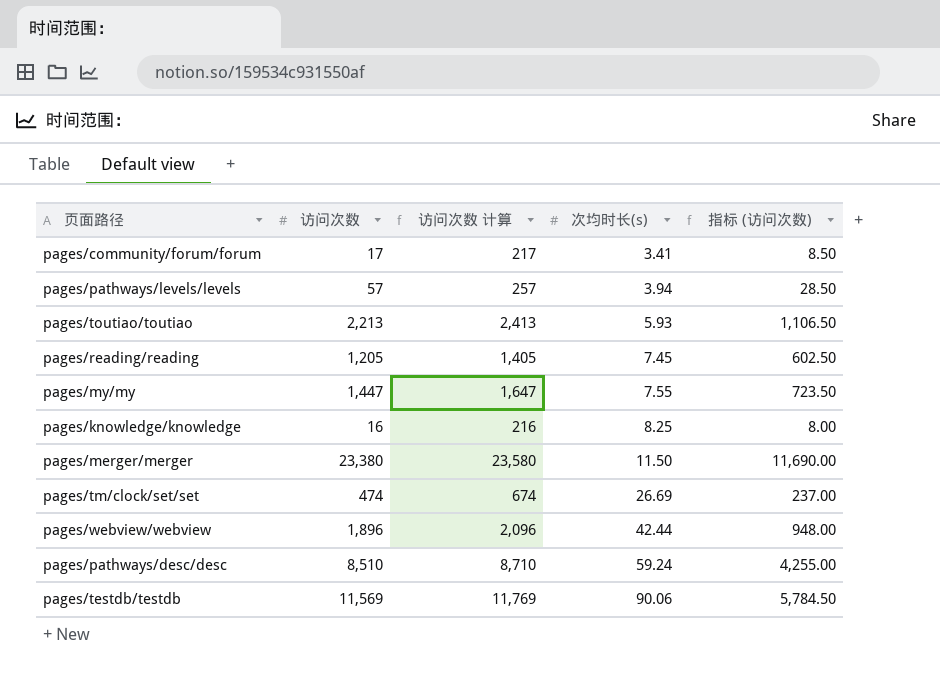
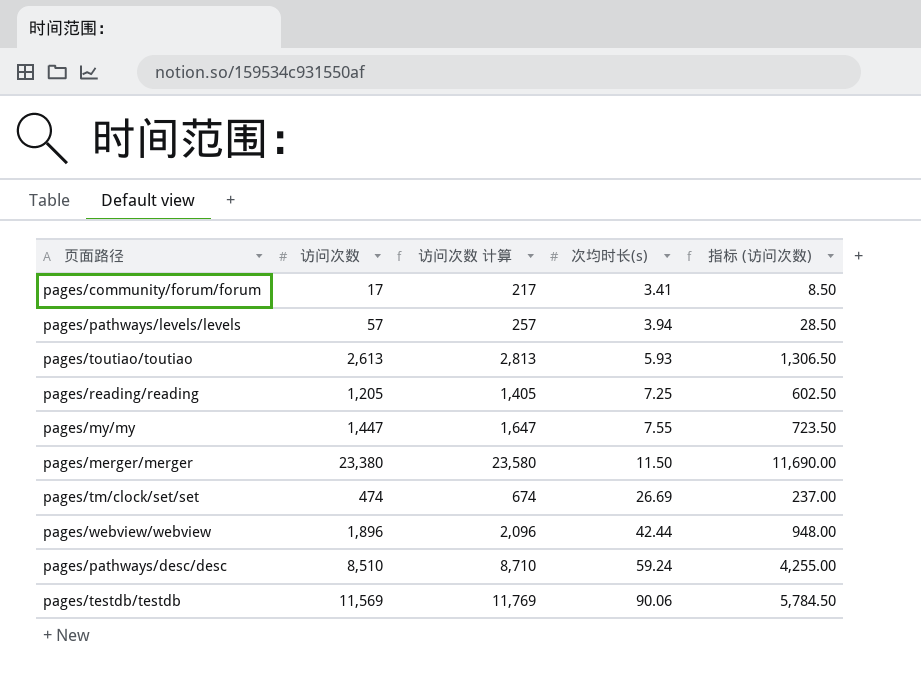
row pages/knowledge/knowledge: 16 | 216 | 8.25 | 8.00 -> none
pages/toutiao/toutiao | 访问次数: 2,213 -> 2,613
pages/toutiao/toutiao | 访问次数 计算: 2,413 -> 2,813
pages/toutiao/toutiao | 指标 (访问次数): 1,106.50 -> 1,306.50
pages/reading/reading | 次均时长(s): 7.45 -> 7.25

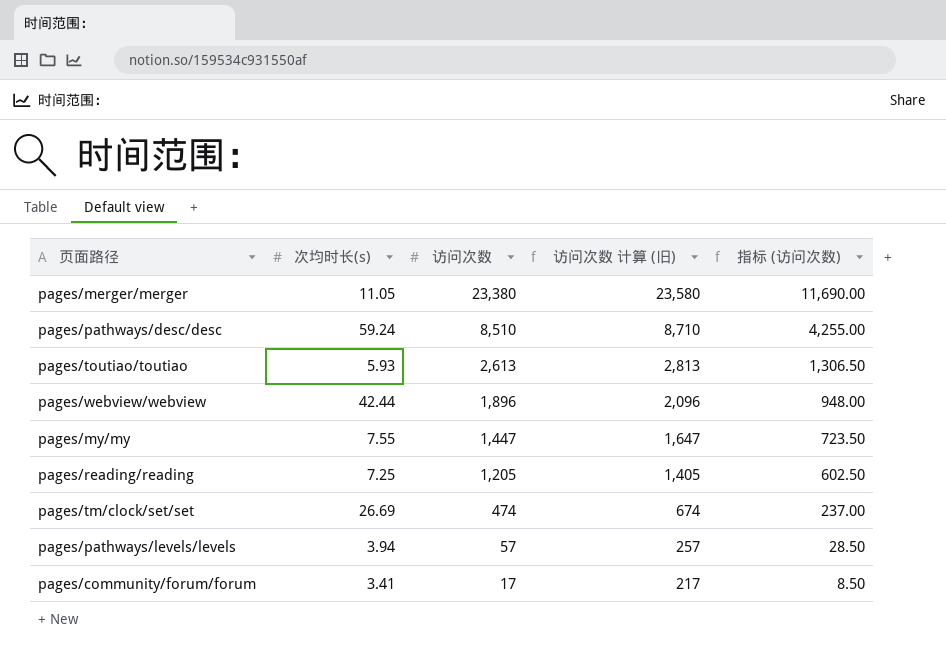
row order: 次均时长(s) ascending -> 访问次数 descending
column 次均时长(s) | position: 4 -> 2
column name: 访问次数 计算 -> 访问次数 计算 (旧)
row pages/testdb/testdb: 11,569 | 11,769 | 90.06 | 5,784.50 -> none
pages/merger/merger | 次均时长(s): 11.50 -> 11.05

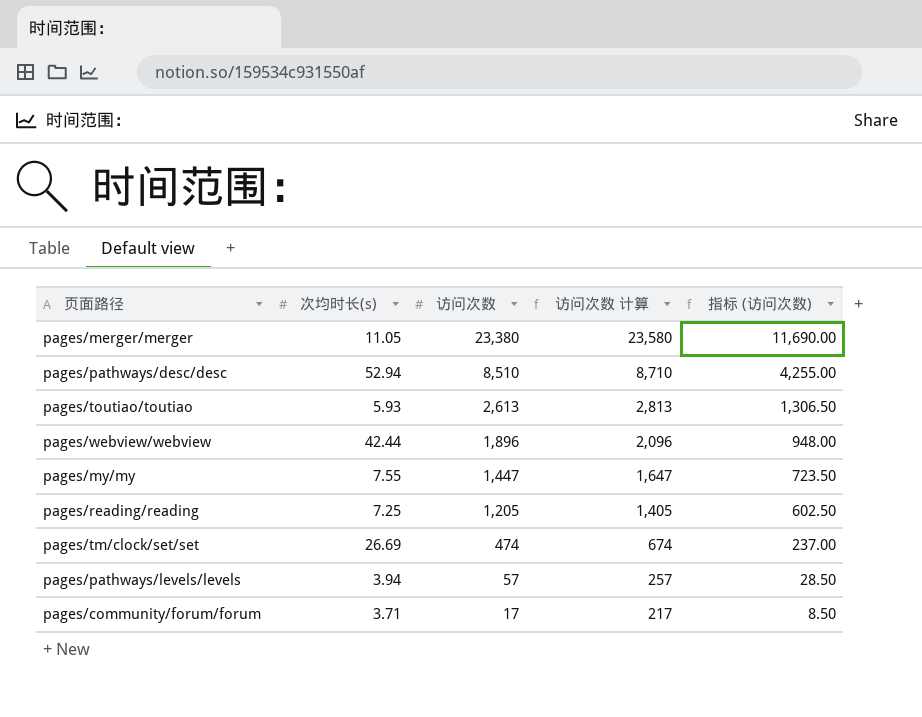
column name: 访问次数 计算 (旧) -> 访问次数 计算
pages/pathways/desc/desc | 次均时长(s): 59.24 -> 52.94
pages/community/forum/forum | 次均时长(s): 3.41 -> 3.71

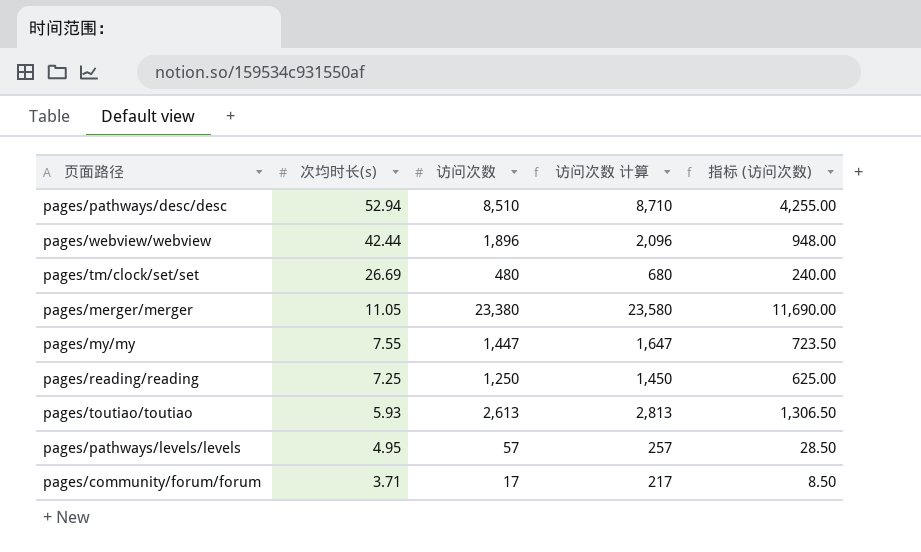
row order: 访问次数 descending -> 次均时长(s) descending
pages/tm/clock/set/set | 访问次数: 474 -> 480
pages/tm/clock/set/set | 访问次数 计算: 674 -> 680
pages/tm/clock/set/set | 指标 (访问次数): 237.00 -> 240.00
pages/reading/reading | 访问次数: 1,205 -> 1,250
pages/reading/reading | 访问次数 计算: 1,405 -> 1,450
pages/reading/reading | 指标 (访问次数): 602.50 -> 625.00
pages/pathways/levels/levels | 次均时长(s): 3.94 -> 4.95

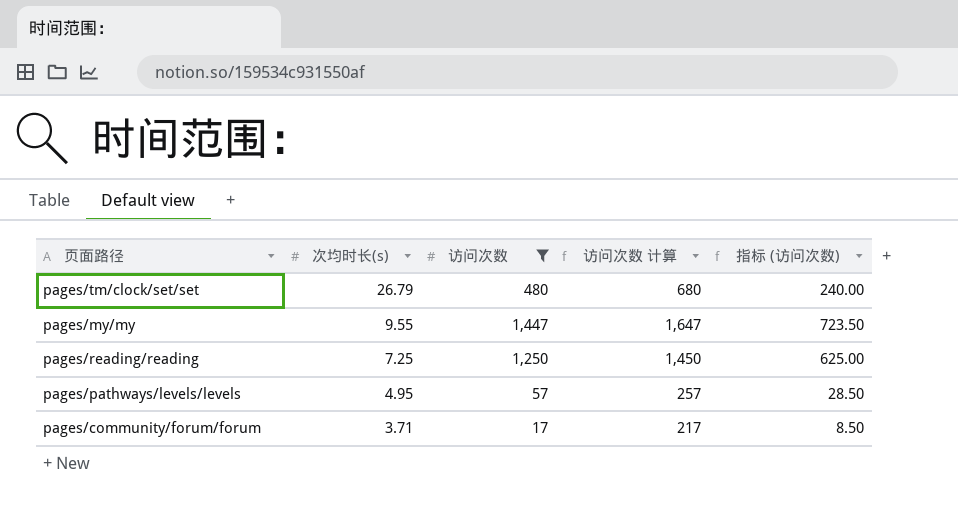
filter: none -> 访问次数 <= 1,447
pages/tm/clock/set/set | 次均时长(s): 26.69 -> 26.79
pages/my/my | 次均时长(s): 7.55 -> 9.55

